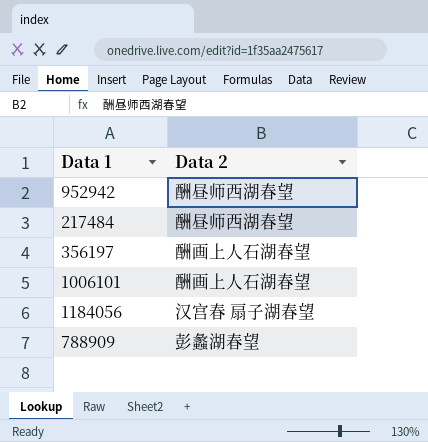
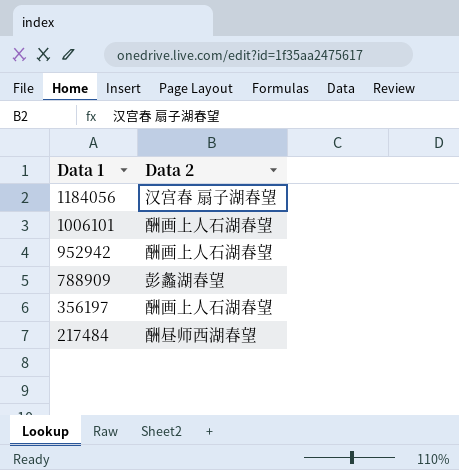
row order: none -> Data 1 descending
952942 | Data 2: 酬昼师西湖春望 -> 酬画上人石湖春望

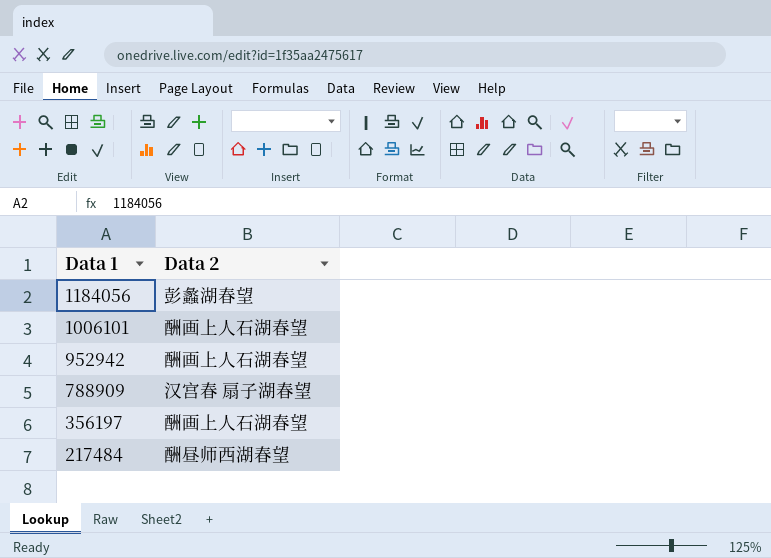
1184056 | Data 2: 汉宫春 扇子湖春望 -> 彭蠡湖春望
788909 | Data 2: 彭蠡湖春望 -> 汉宫春 扇子湖春望

